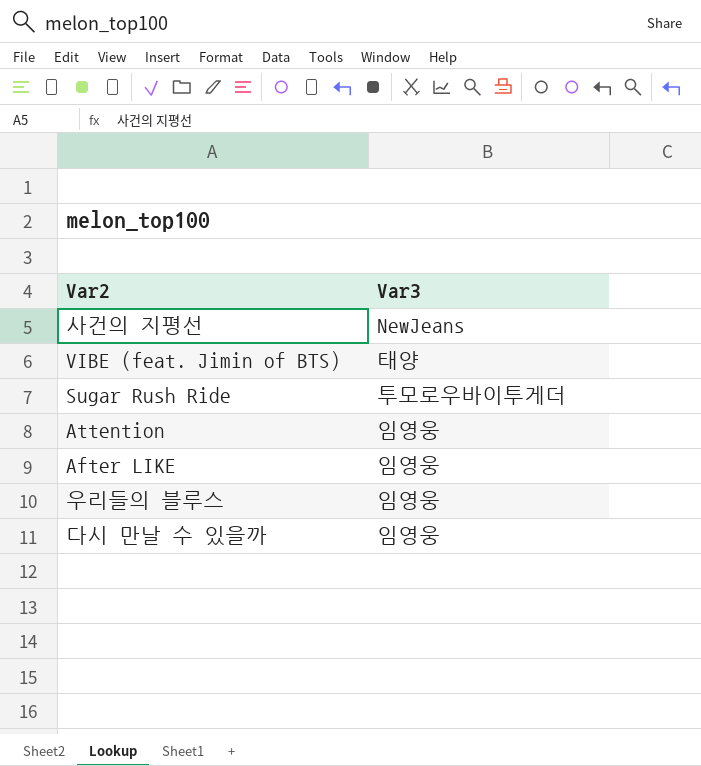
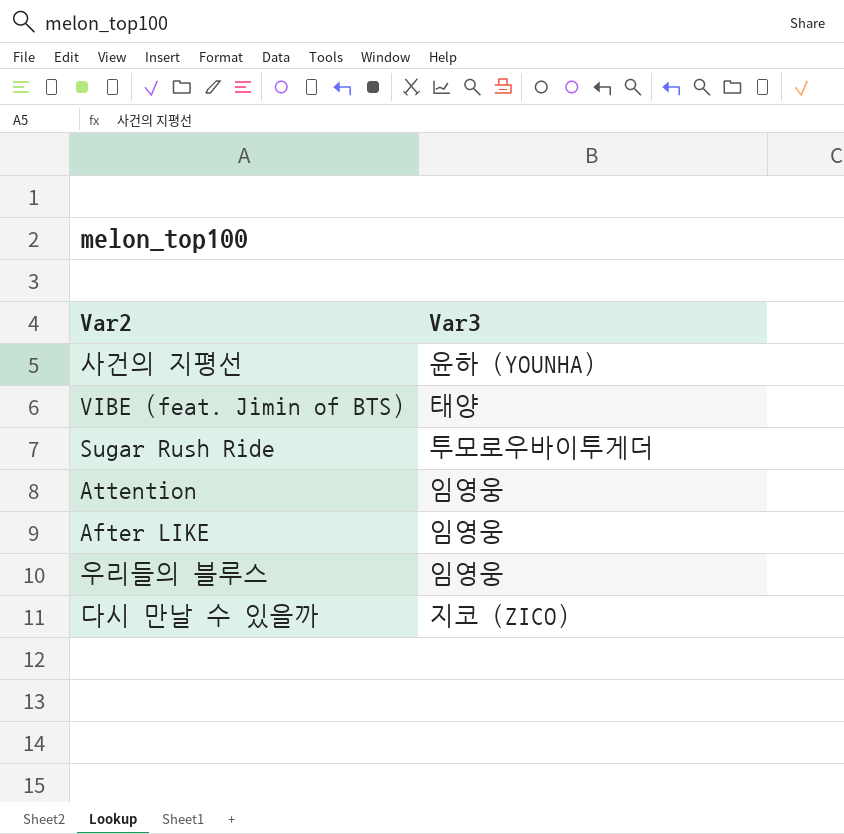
사건의 지평선 | Var3: NewJeans -> 윤하 (YOUNHA)
다시 만날 수 있을까 | Var3: 임영웅 -> 지코 (ZICO)

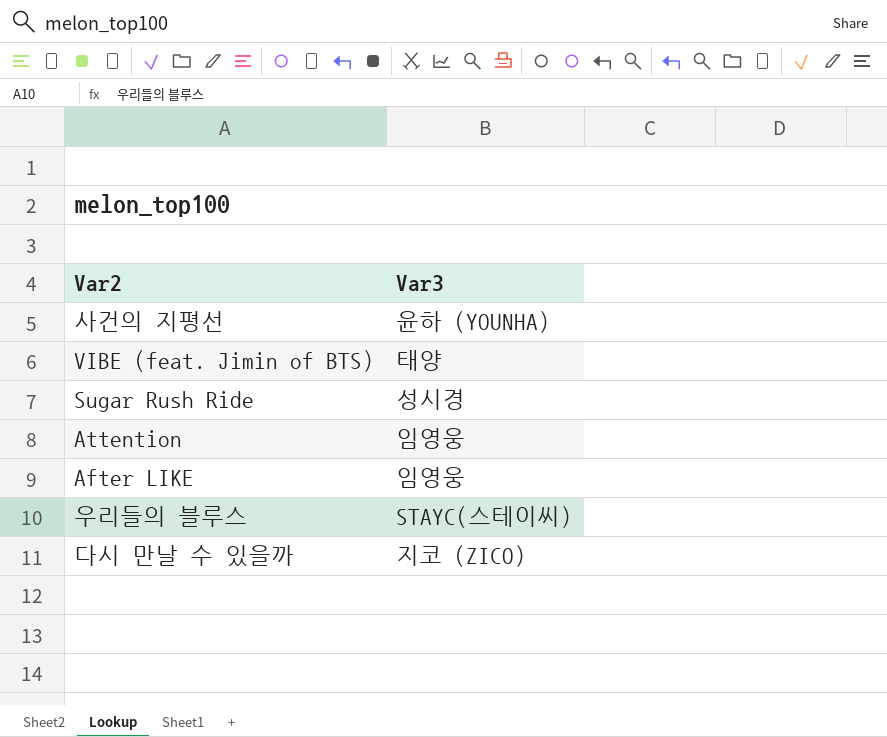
Sugar Rush Ride | Var3: 투모로우바이투게더 -> 성시경
우리들의 블루스 | Var3: 임영웅 -> STAYC(스테이씨)

